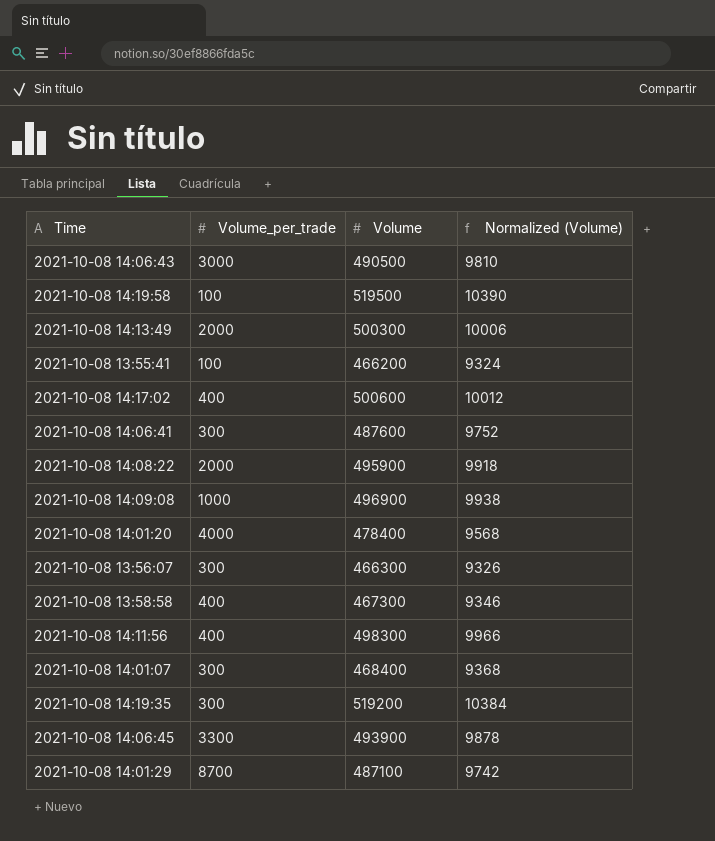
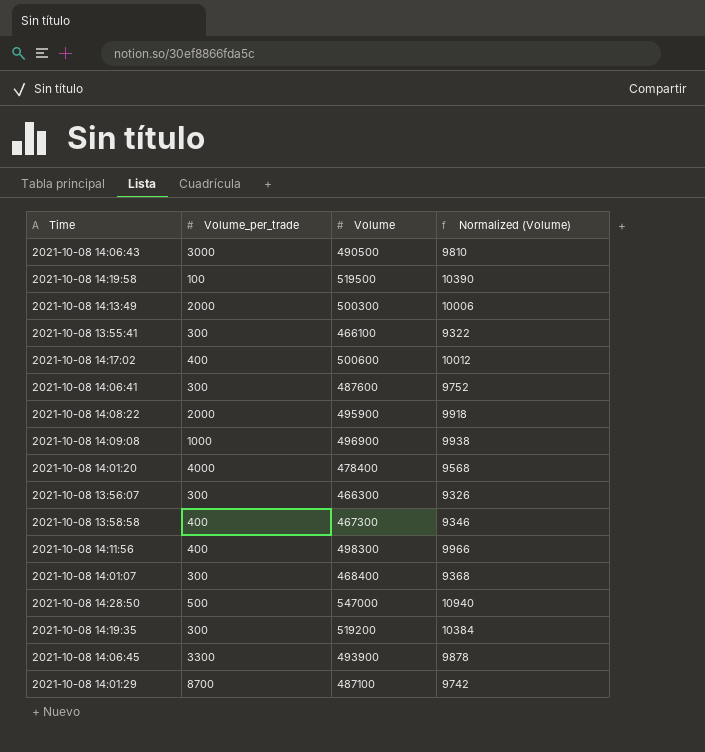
2021-10-08 13:55:41 | Volume_per_trade: 100 -> 300
2021-10-08 13:55:41 | Volume: 466200 -> 466100
2021-10-08 13:55:41 | Normalized (Volume): 9324 -> 9322
row 2021-10-08 14:28:50: none -> 500 | 547000 | 10940

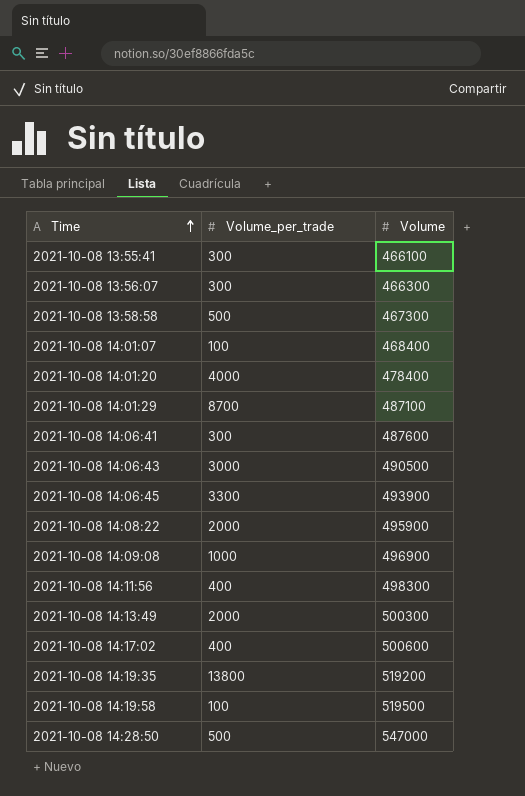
row order: none -> Time ascending
column Normalized (Volume) | formula: [Volume] * 0.02 -> none
2021-10-08 13:58:58 | Volume_per_trade: 400 -> 500
2021-10-08 14:01:07 | Volume_per_trade: 300 -> 100
2021-10-08 14:19:35 | Volume_per_trade: 300 -> 13800

